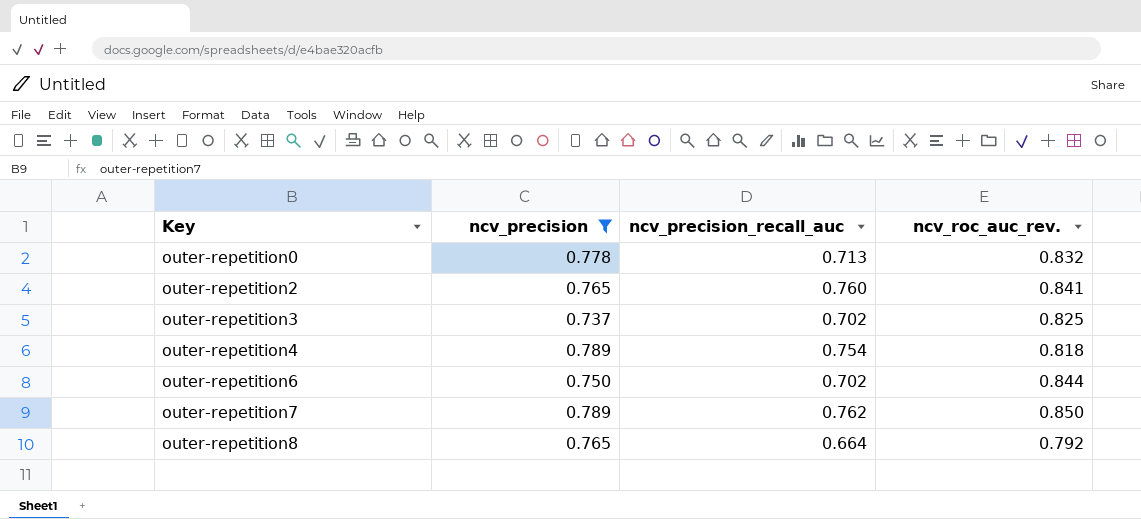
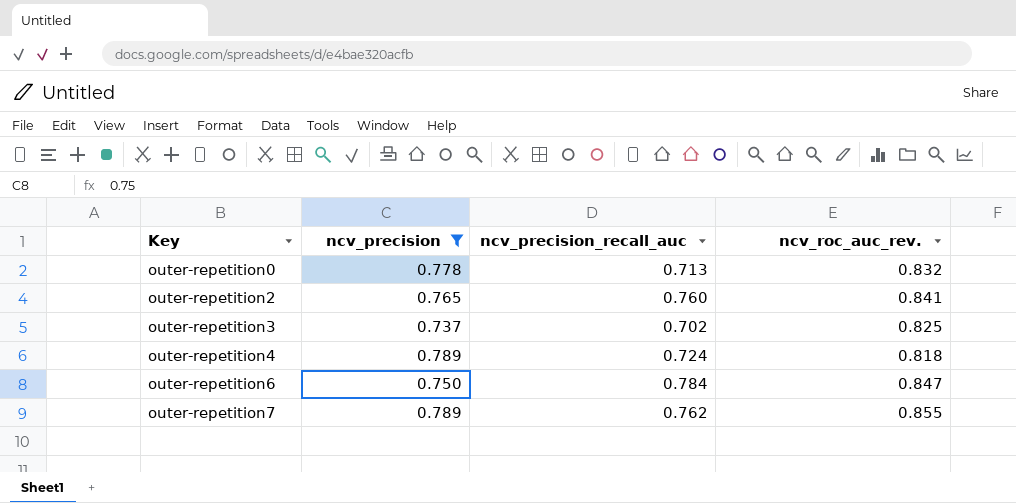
row outer-repetition8: 0.765 | 0.664 | 0.792 -> none
outer-repetition4 | ncv_precision_recall_auc: 0.754 -> 0.724
outer-repetition6 | ncv_precision_recall_auc: 0.702 -> 0.784
outer-repetition6 | ncv_roc_auc_rev.: 0.844 -> 0.847
outer-repetition7 | ncv_roc_auc_rev.: 0.850 -> 0.855

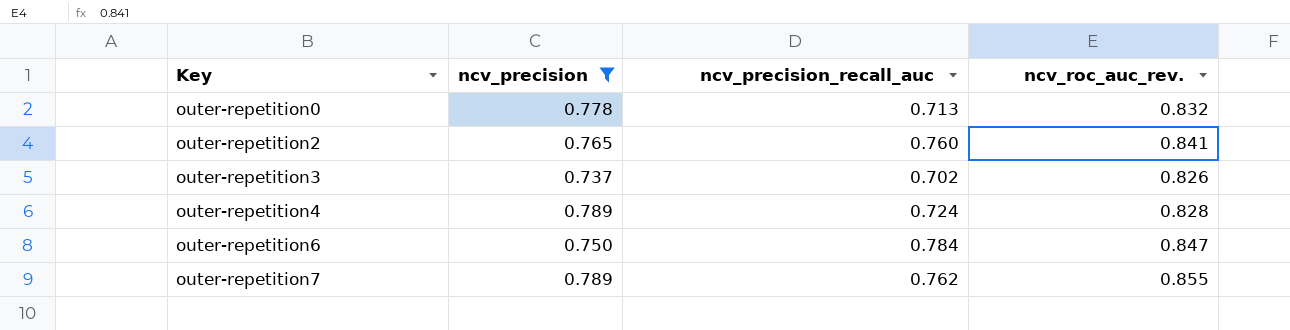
outer-repetition3 | ncv_roc_auc_rev.: 0.825 -> 0.826
outer-repetition4 | ncv_roc_auc_rev.: 0.818 -> 0.828

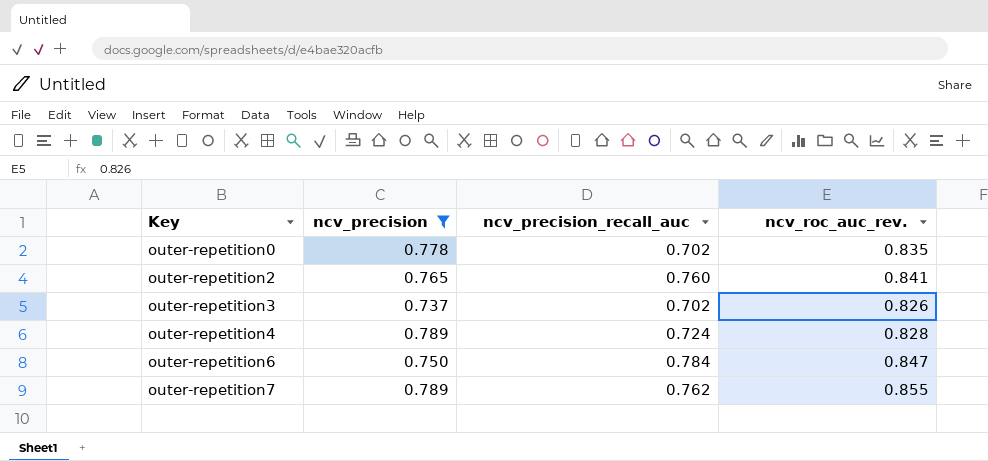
outer-repetition0 | ncv_precision_recall_auc: 0.713 -> 0.702
outer-repetition0 | ncv_roc_auc_rev.: 0.832 -> 0.835

